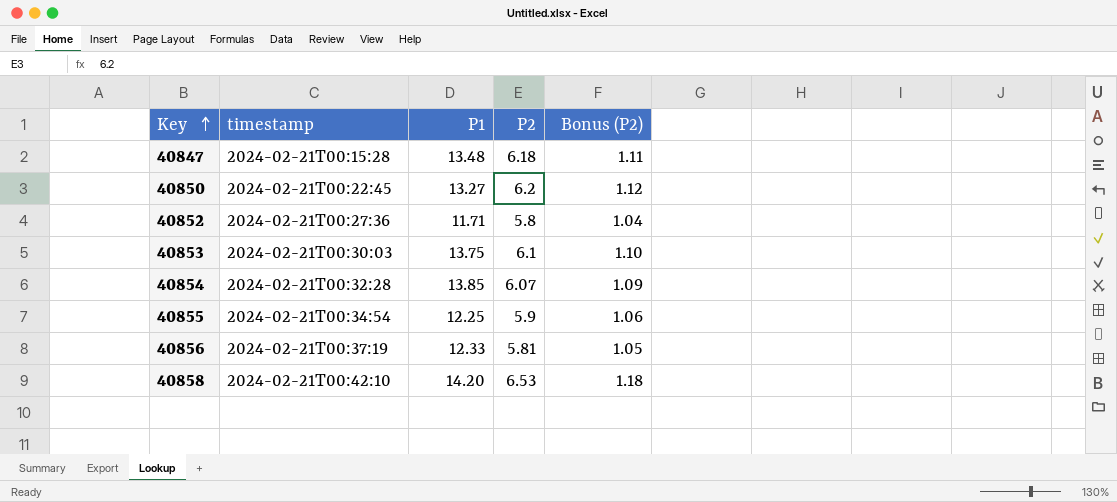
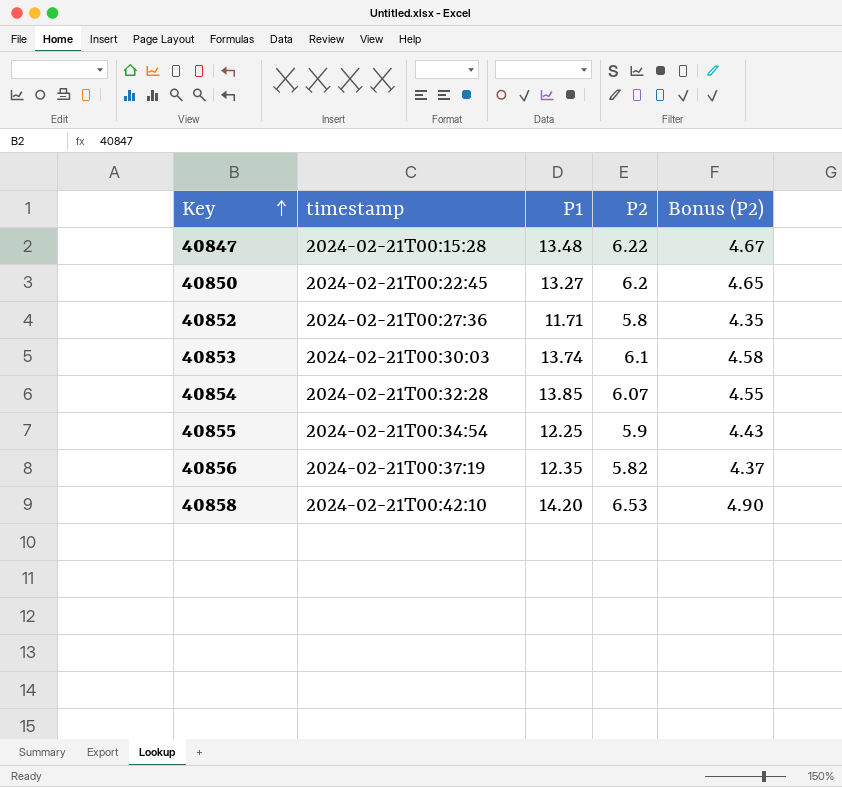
column Bonus (P2) | formula: [P2] * 0.18 -> [P2] * 0.75
40847 | P2: 6.18 -> 6.22
40853 | P1: 13.75 -> 13.74
40856 | P1: 12.33 -> 12.35
40856 | P2: 5.81 -> 5.82

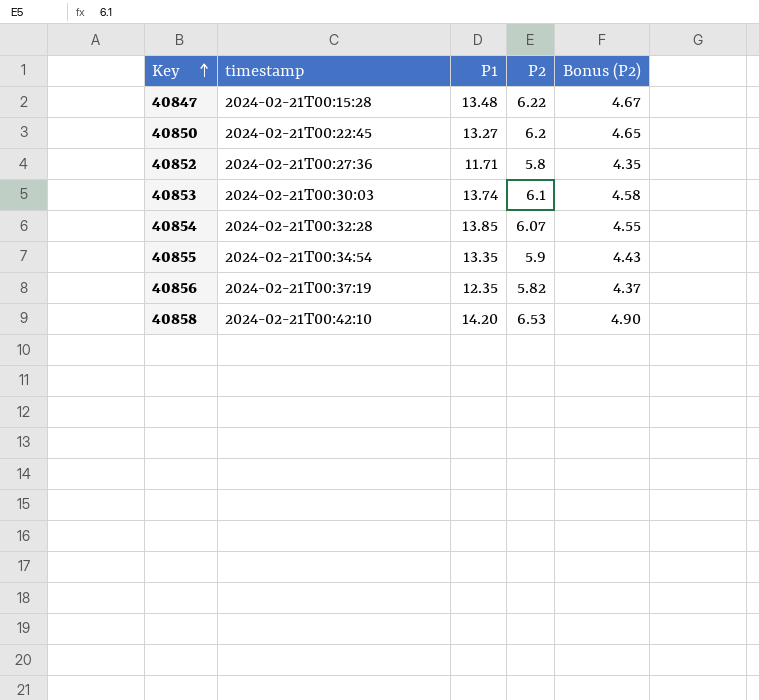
40855 | P1: 12.25 -> 13.35

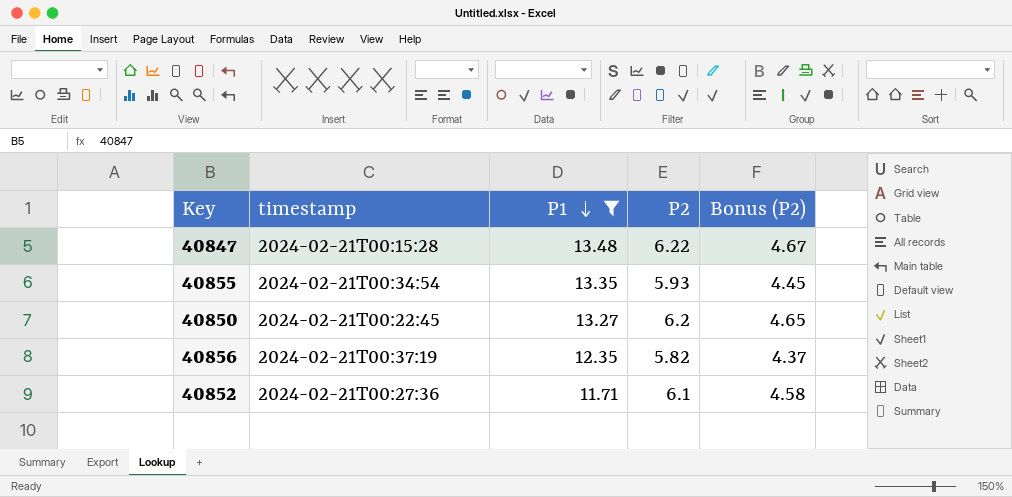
filter: none -> P1 <= 13.48
row order: Key ascending -> P1 descending
40855 | P2: 5.9 -> 5.93
40855 | Bonus (P2): 4.43 -> 4.45
40852 | P2: 5.8 -> 6.1
40852 | Bonus (P2): 4.35 -> 4.58

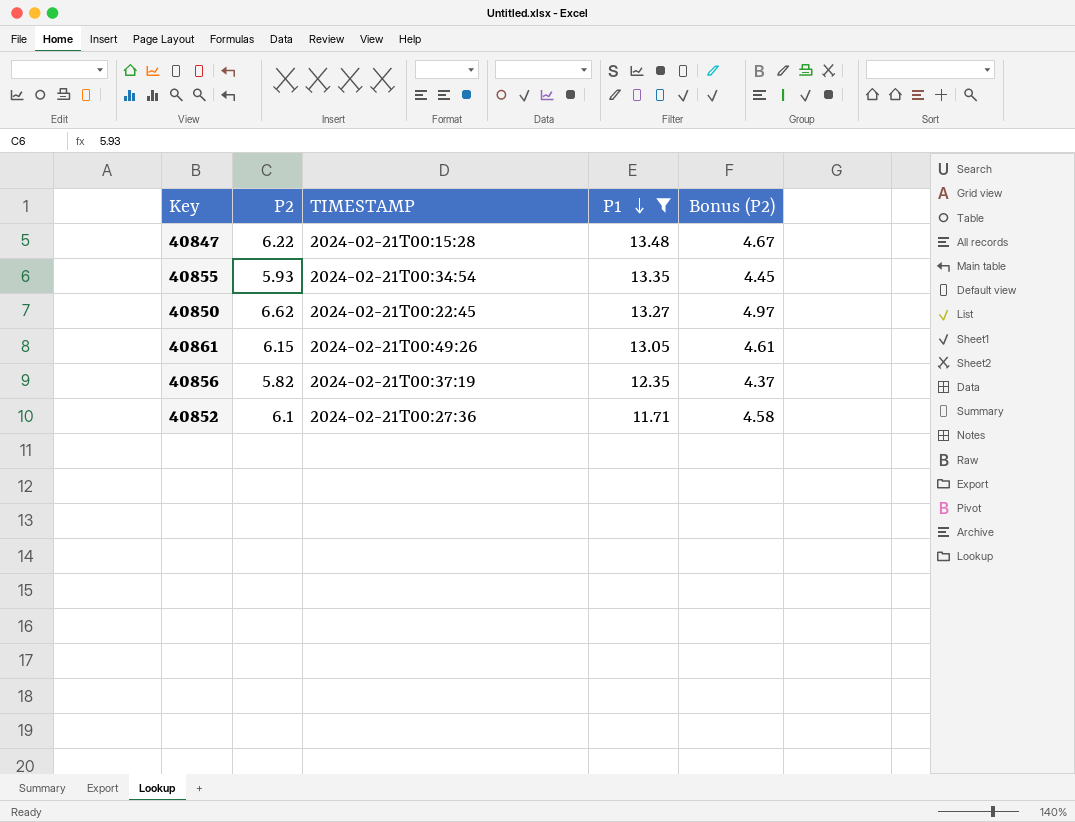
column P2 | position: 4 -> 2
column name: timestamp -> TIMESTAMP
40850 | P2: 6.2 -> 6.62
40850 | Bonus (P2): 4.65 -> 4.97
row 40861: none -> 6.15 | 2024-02-21T00:49:26 | 13.05 | 4.61

